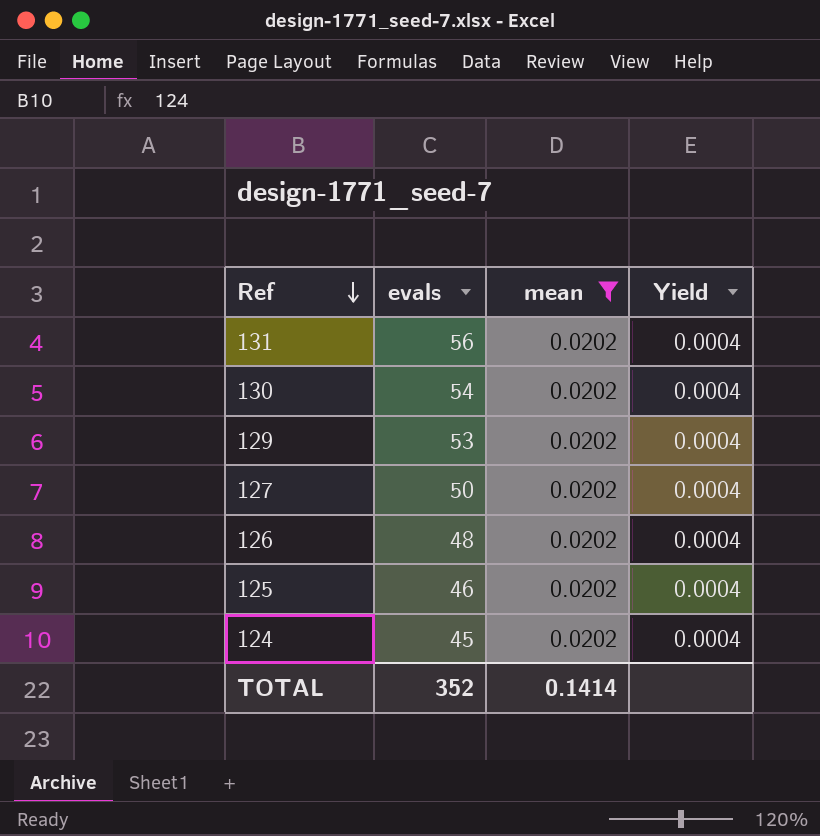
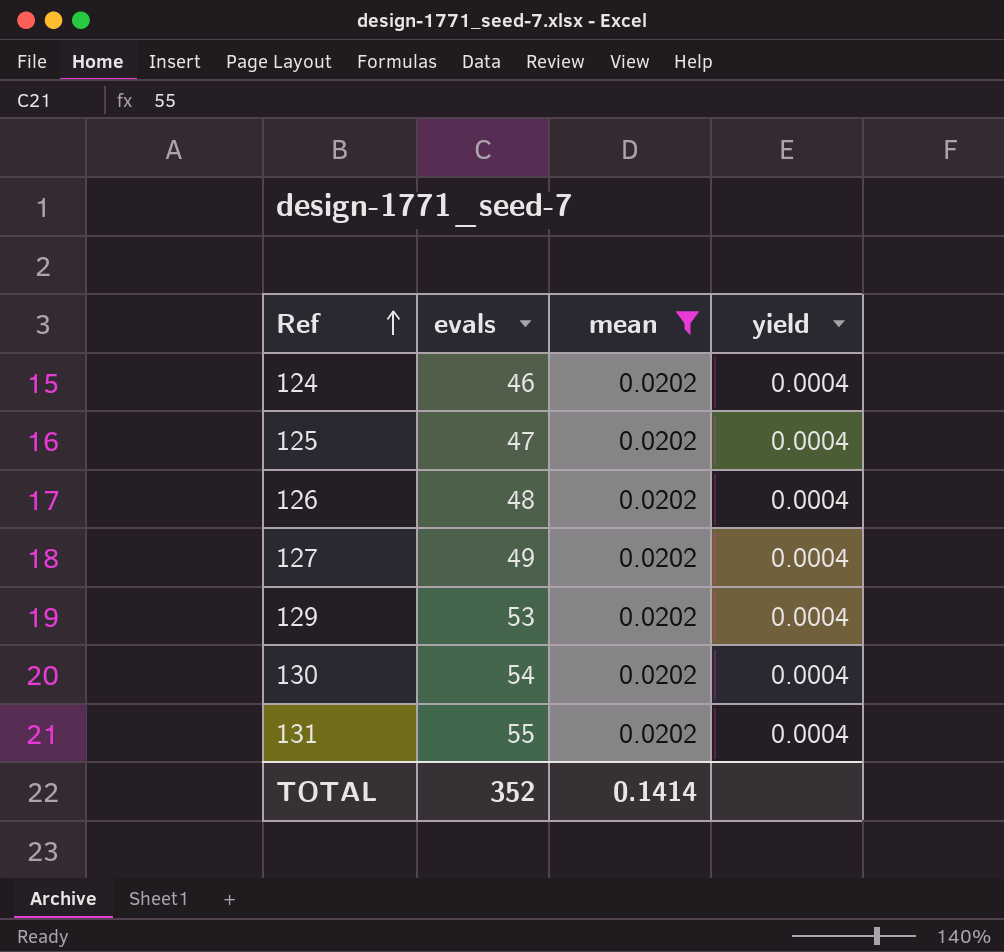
row order: Ref descending -> Ref ascending
column name: Yield -> yield
124 | evals: 45 -> 46
125 | evals: 46 -> 47
127 | evals: 50 -> 49
131 | evals: 56 -> 55

